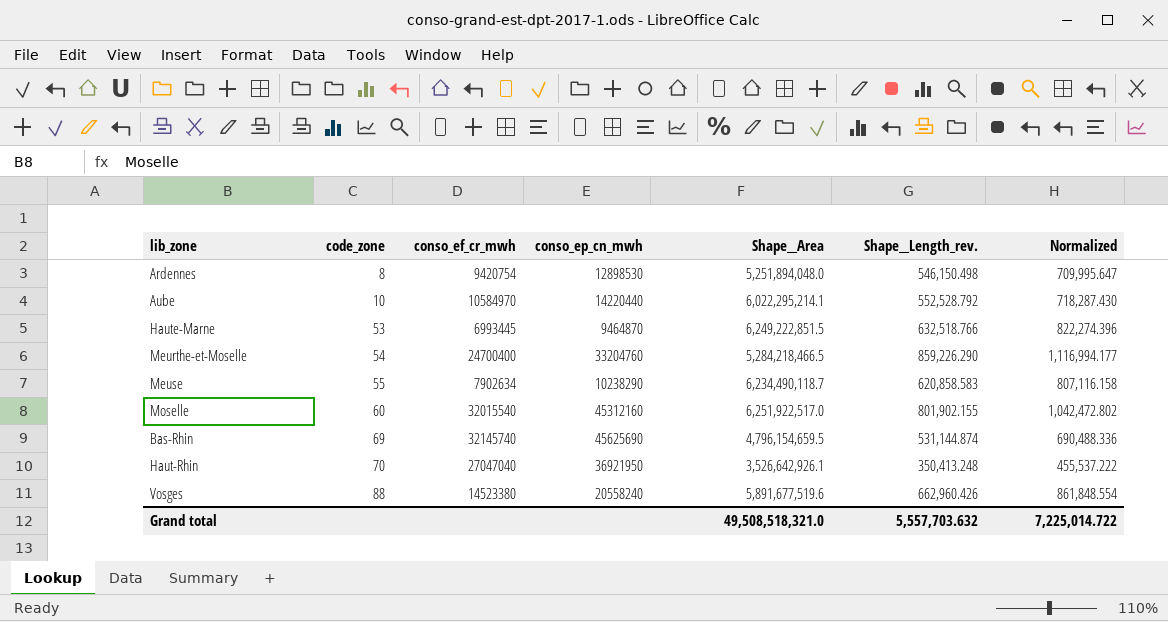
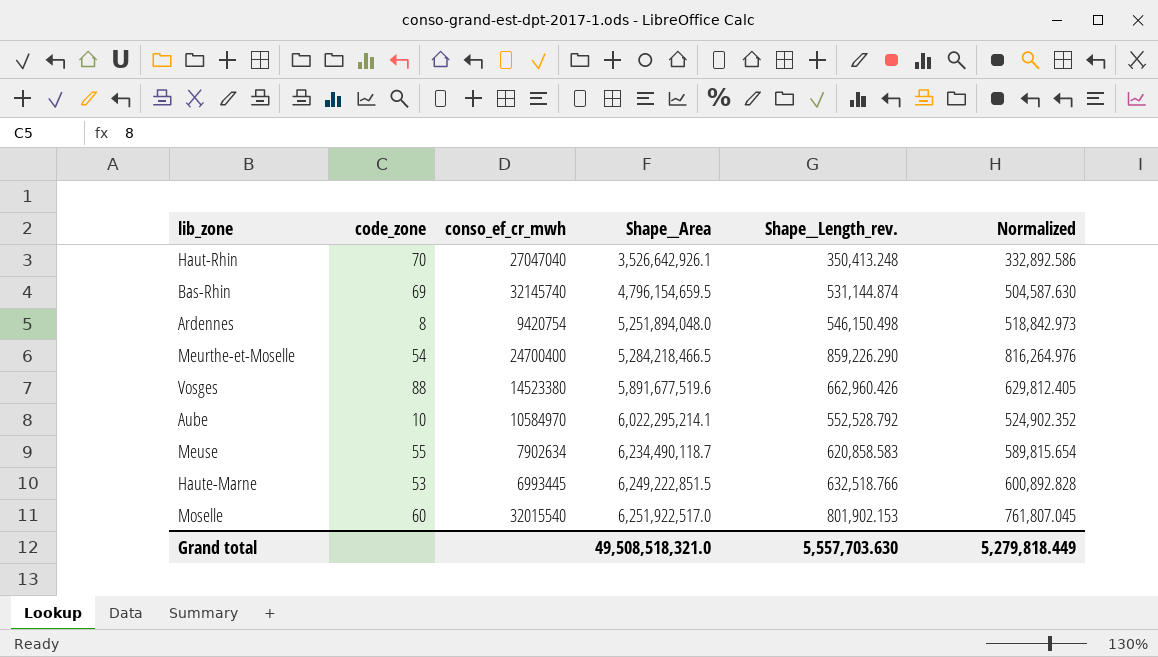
row order: code_zone ascending -> Shape__Area ascending
column conso_ep_cn_mwh | position: 4 -> none
column Normalized | formula: [Shape__Length_rev.] * 1.3 -> [Shape__Length_rev.] * 0.95
Moselle | Shape__Length_rev.: 801,902.155 -> 801,902.153
Grand total | Shape__Length_rev.: 5,557,703.632 -> 5,557,703.630
Grand total | Normalized: 7,225,014.722 -> 5,279,818.449

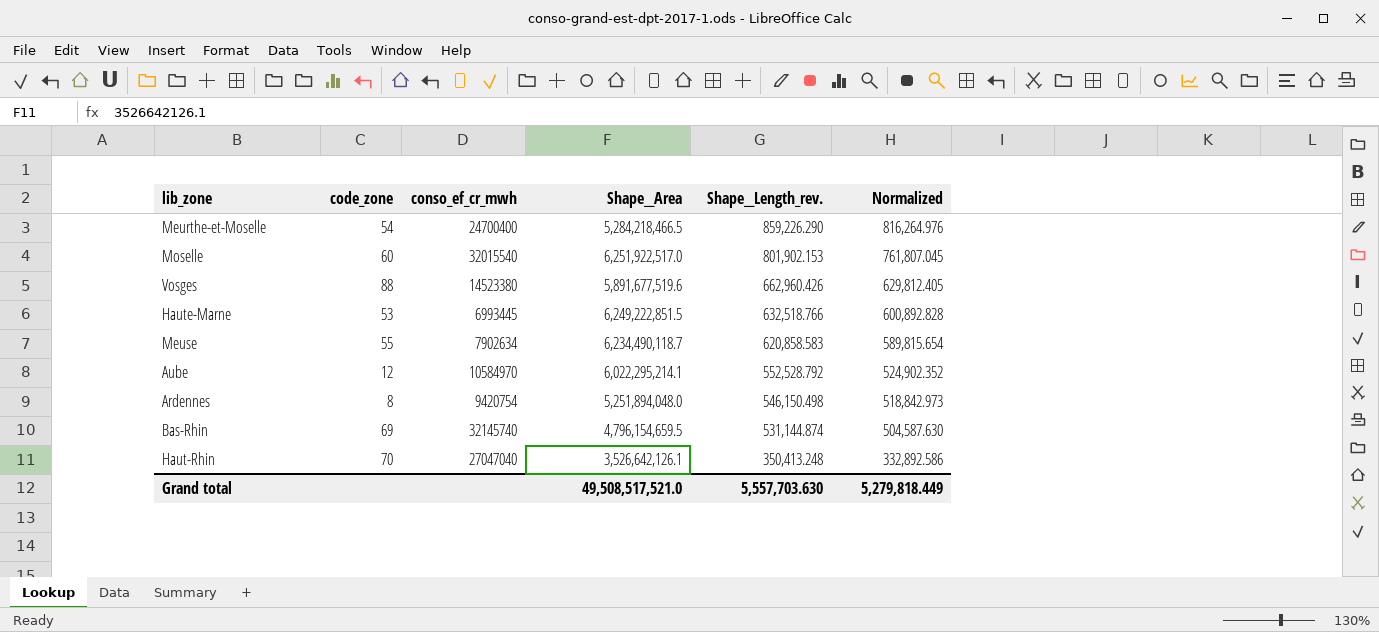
row order: Shape__Area ascending -> Shape__Length_rev. descending
Aube | code_zone: 10 -> 12
Haut-Rhin | Shape__Area: 3,526,642,926.1 -> 3,526,642,126.1
Grand total | Shape__Area: 49,508,518,321.0 -> 49,508,517,521.0

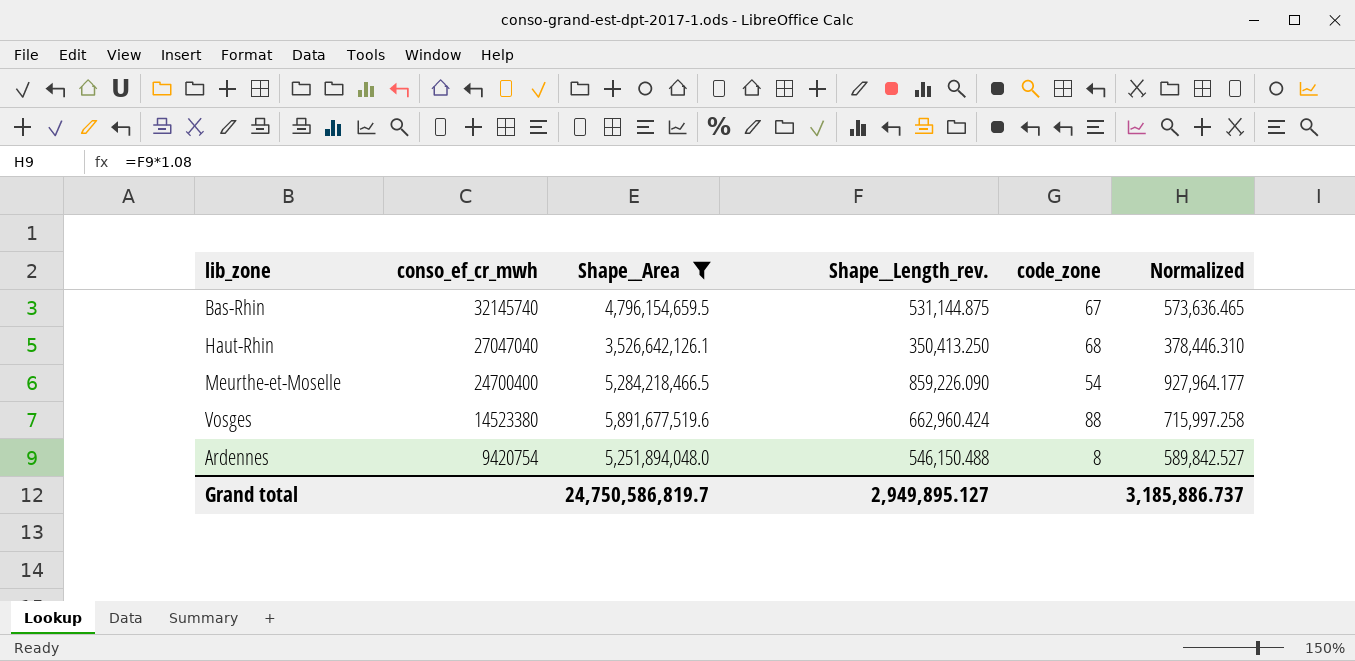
filter: none -> Shape__Area <= 5,891,677,519.6
row order: Shape__Length_rev. descending -> conso_ef_cr_mwh descending
column code_zone | position: 2 -> 5
column Normalized | formula: [Shape__Length_rev.] * 0.95 -> [Shape__Length_rev.] * 1.08
Bas-Rhin | Shape__Length_rev.: 531,144.874 -> 531,144.875
Bas-Rhin | code_zone: 69 -> 67
Haut-Rhin | Shape__Length_rev.: 350,413.248 -> 350,413.250
Haut-Rhin | code_zone: 70 -> 68
Meurthe-et-Moselle | Shape__Length_rev.: 859,226.290 -> 859,226.090
Vosges | Shape__Length_rev.: 662,960.426 -> 662,960.424
Ardennes | Shape__Length_rev.: 546,150.498 -> 546,150.488
Grand total | Shape__Area: 49,508,517,521.0 -> 24,750,586,819.7
Grand total | Shape__Length_rev.: 5,557,703.630 -> 2,949,895.127
Grand total | Normalized: 5,279,818.449 -> 3,185,886.737

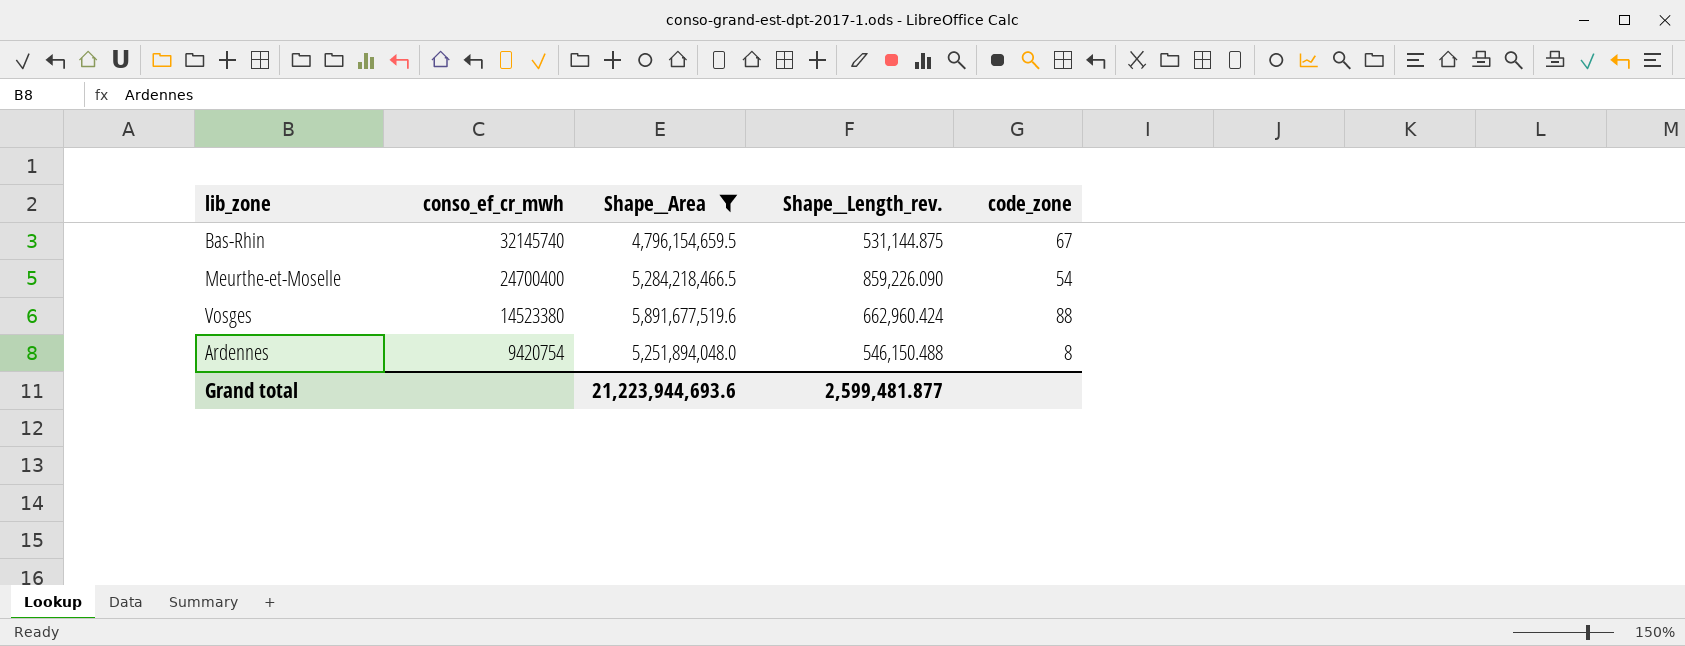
column Normalized | formula: [Shape__Length_rev.] * 1.08 -> none
row Haut-Rhin: 27047040 | 3,526,642,126.1 | 350,413.250 | 68 | 378,446.310 -> none
Grand total | Shape__Area: 24,750,586,819.7 -> 21,223,944,693.6
Grand total | Shape__Length_rev.: 2,949,895.127 -> 2,599,481.877

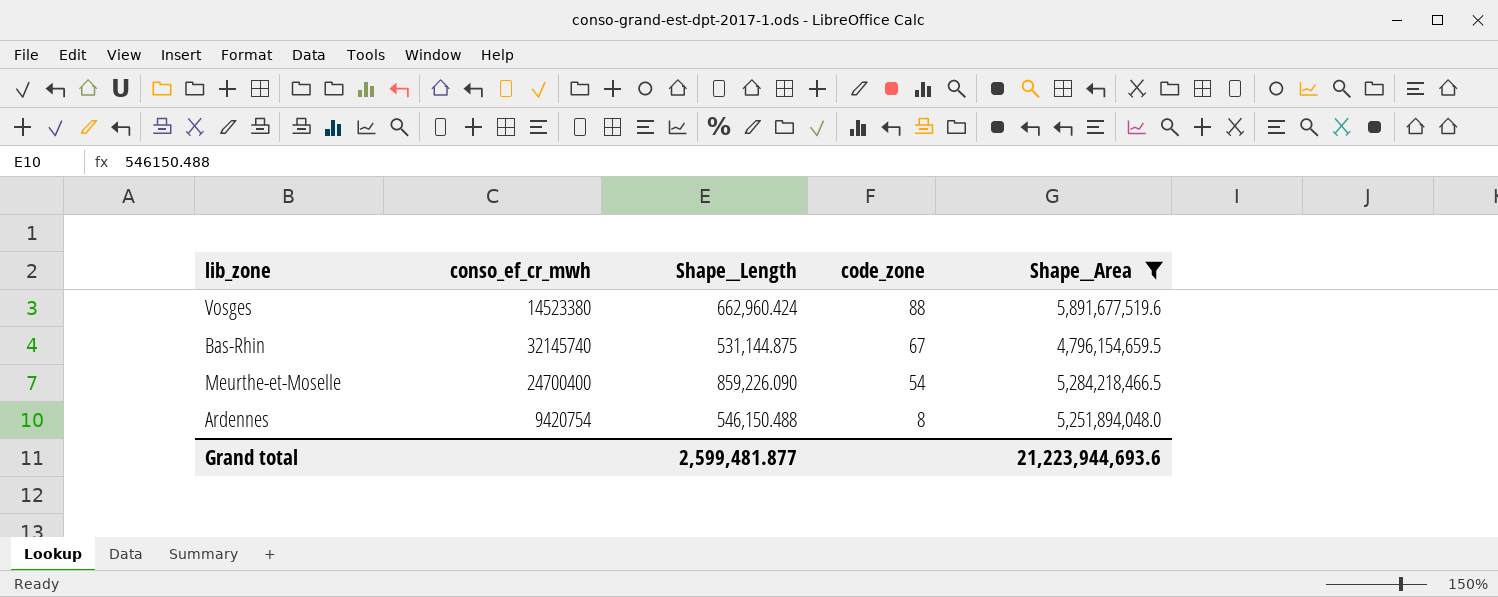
row order: conso_ef_cr_mwh descending -> code_zone descending
column name: Shape__Length_rev. -> Shape__Length
column Shape__Area | position: 3 -> 5

